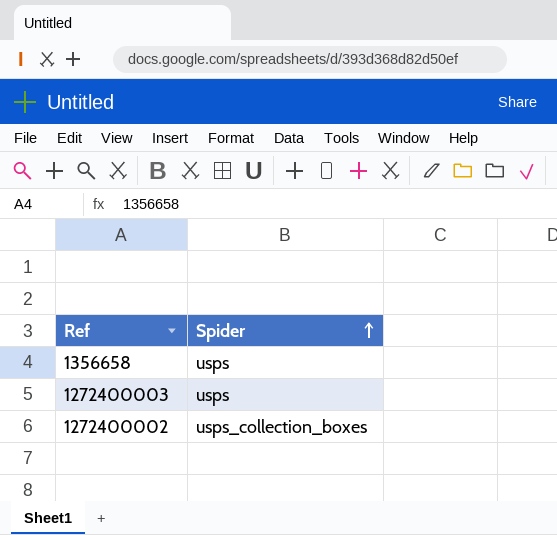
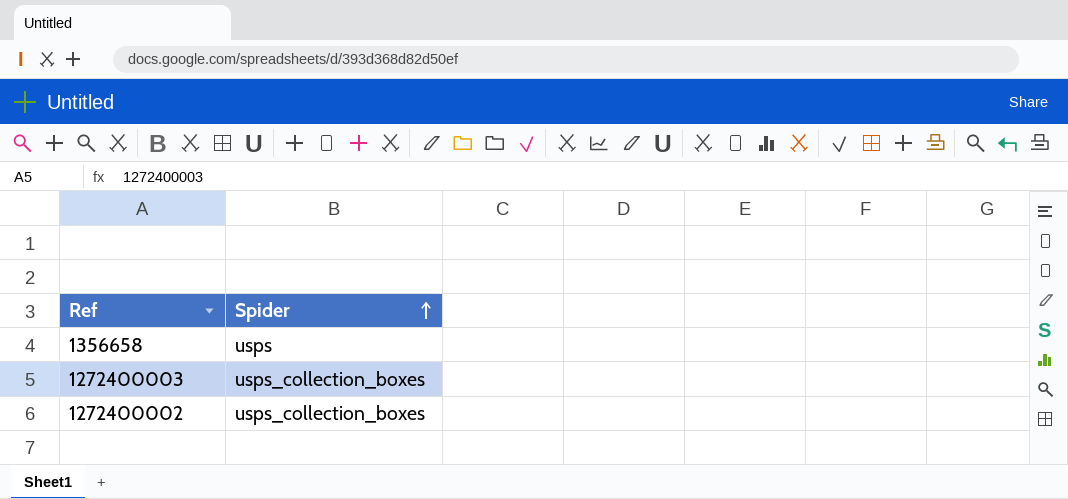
1272400003 | Spider: usps -> usps_collection_boxes

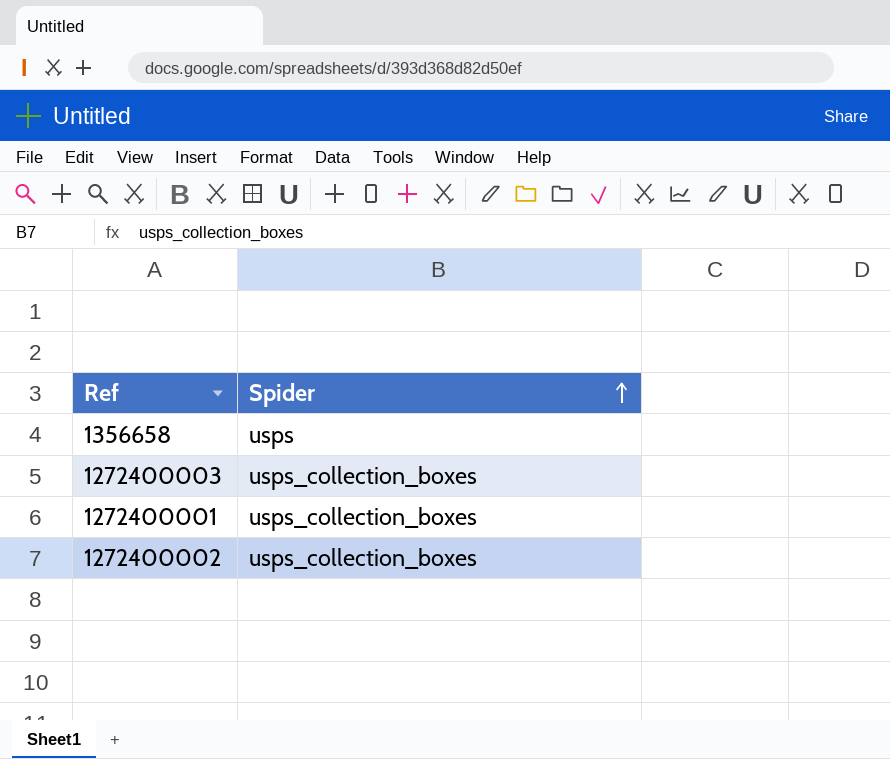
row 1272400001: none -> usps_collection_boxes

